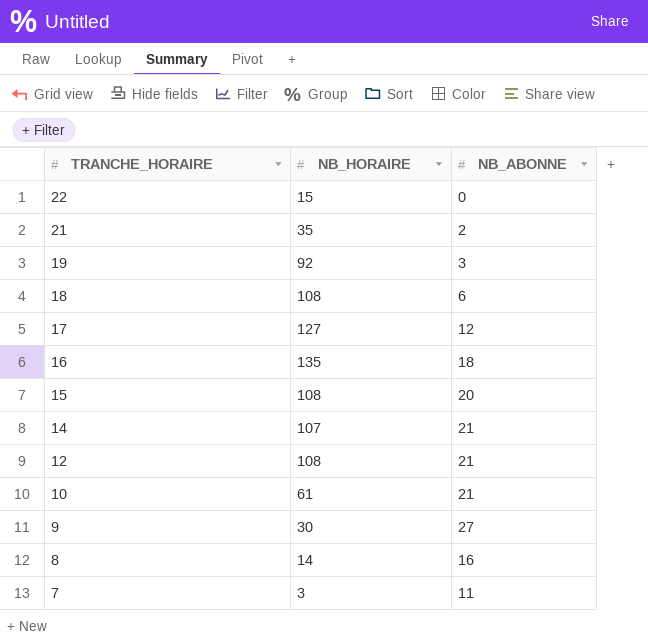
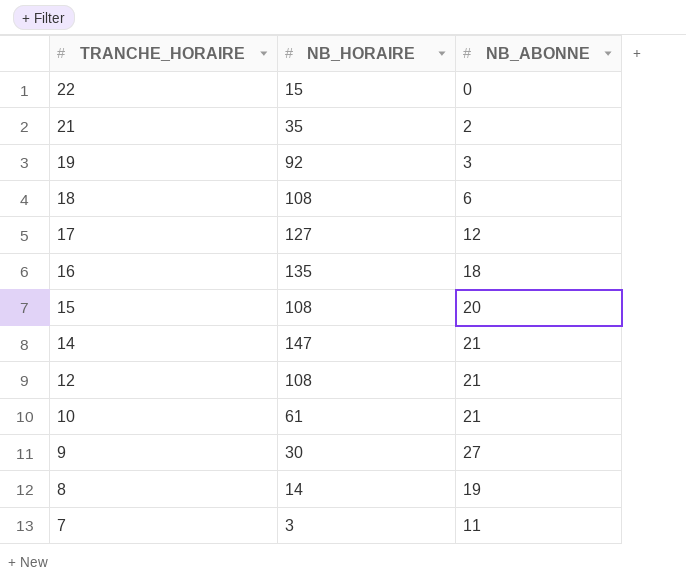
14 | NB_HORAIRE: 107 -> 147
8 | NB_ABONNE: 16 -> 19

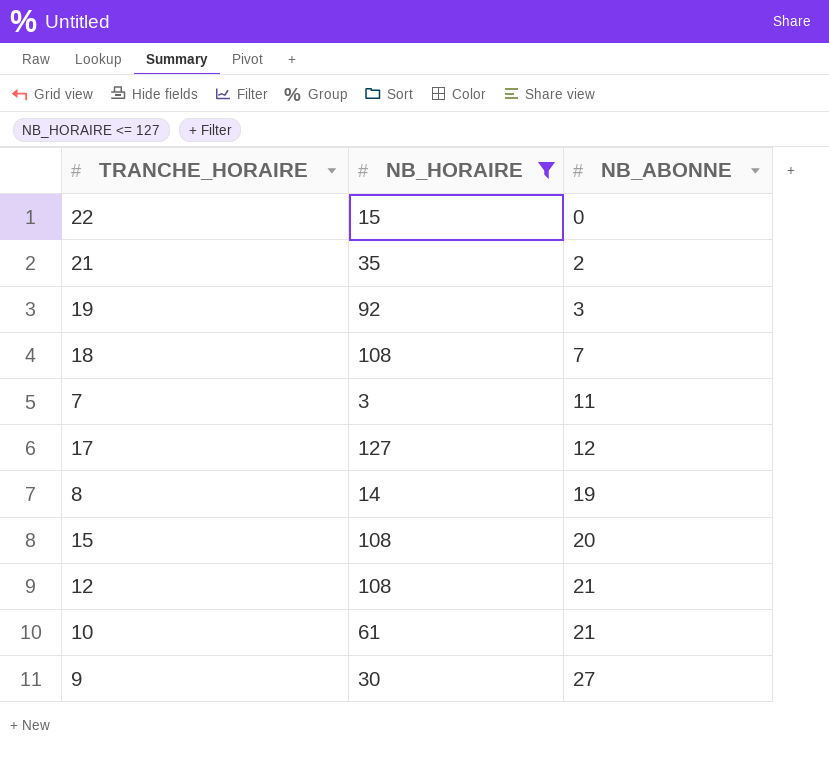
filter: none -> NB_HORAIRE <= 127
row order: TRANCHE_HORAIRE descending -> NB_ABONNE ascending
18 | NB_ABONNE: 6 -> 7

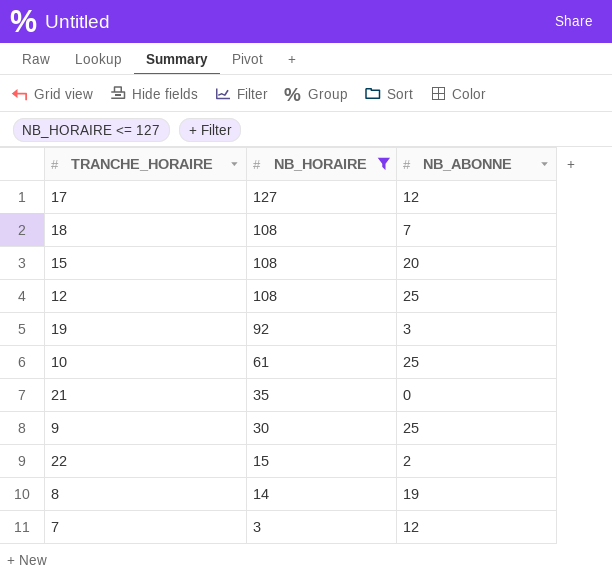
row order: NB_ABONNE ascending -> NB_HORAIRE descending
12 | NB_ABONNE: 21 -> 25
10 | NB_ABONNE: 21 -> 25
21 | NB_ABONNE: 2 -> 0
9 | NB_ABONNE: 27 -> 25
22 | NB_ABONNE: 0 -> 2
7 | NB_ABONNE: 11 -> 12

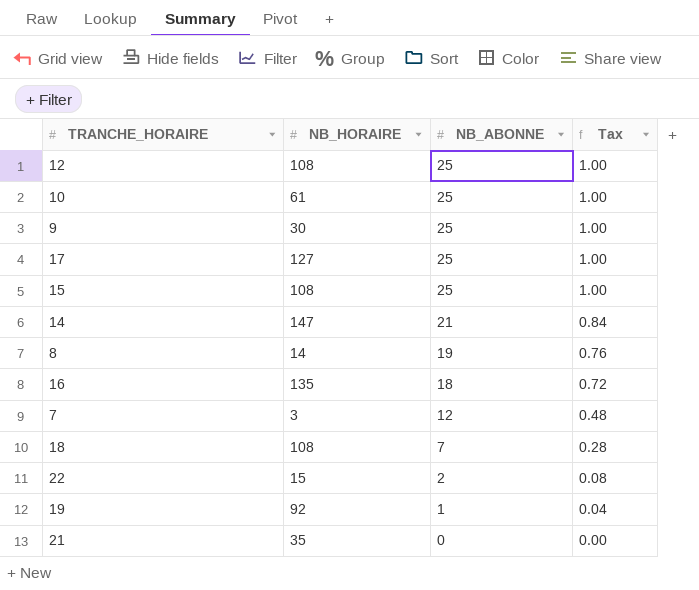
filter: NB_HORAIRE <= 127 -> none
row order: NB_HORAIRE descending -> NB_ABONNE descending
column Tax | formula: none -> [NB_ABONNE] * 0.04
17 | NB_ABONNE: 12 -> 25
15 | NB_ABONNE: 20 -> 25
19 | NB_ABONNE: 3 -> 1

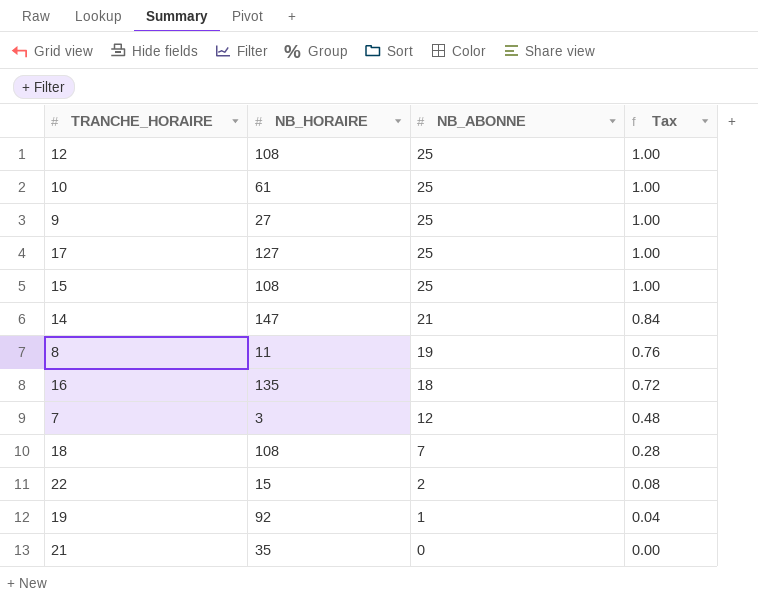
9 | NB_HORAIRE: 30 -> 27
8 | NB_HORAIRE: 14 -> 11

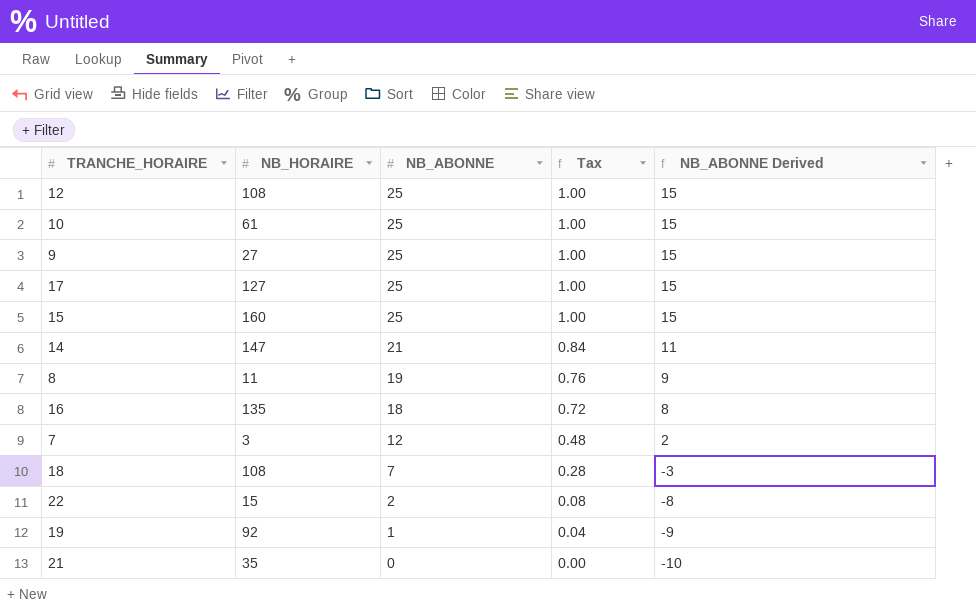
column NB_ABONNE Derived | formula: none -> [NB_ABONNE] - 10
15 | NB_HORAIRE: 108 -> 160

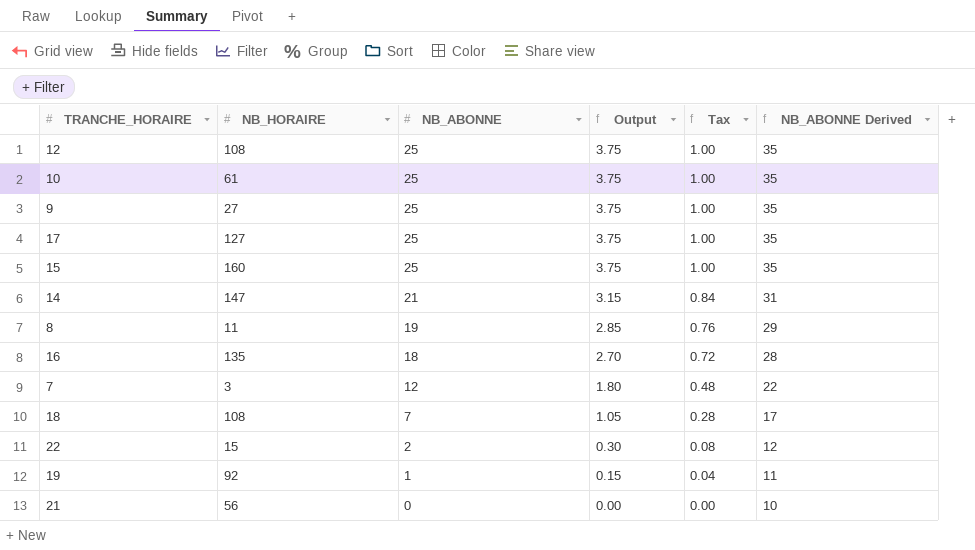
column Output | formula: none -> [NB_ABONNE] * 0.15
column NB_ABONNE Derived | formula: [NB_ABONNE] - 10 -> [NB_ABONNE] + 10
21 | NB_HORAIRE: 35 -> 56

